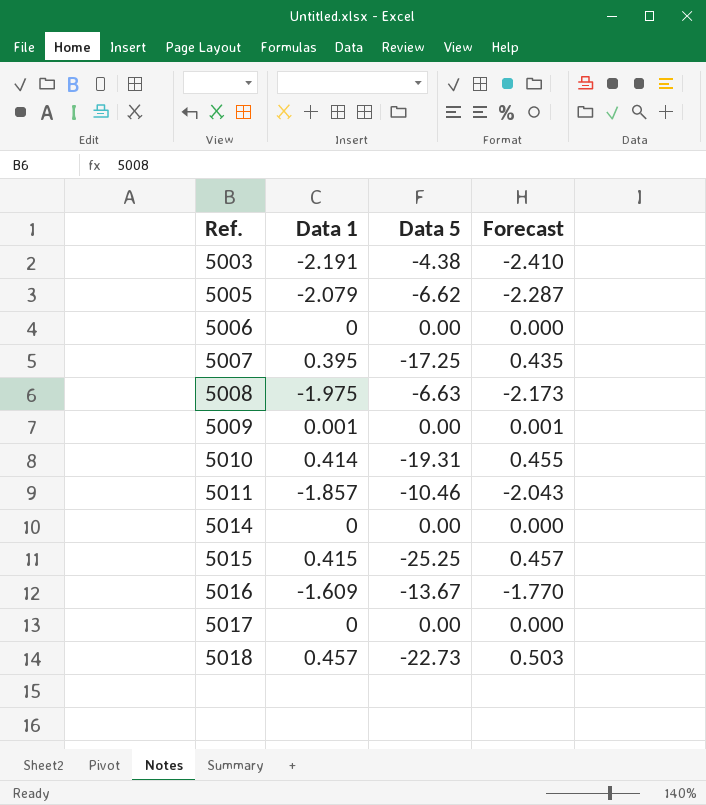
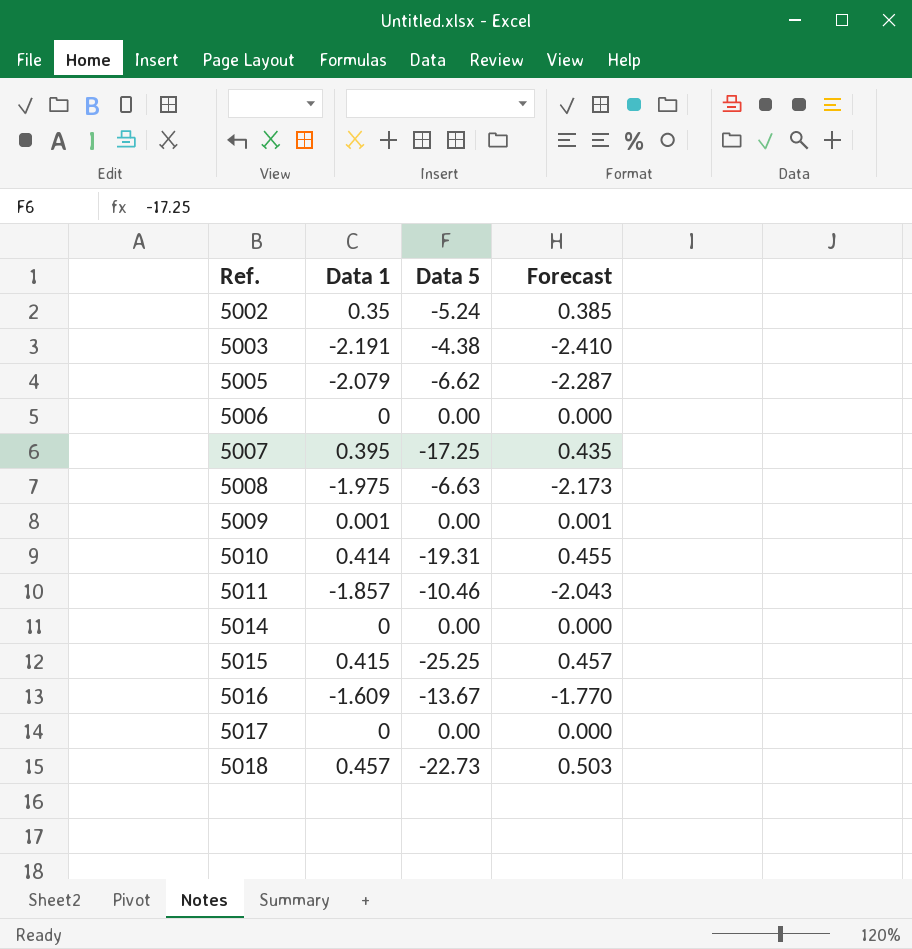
row 5002: none -> 0.35 | -5.24 | 0.385

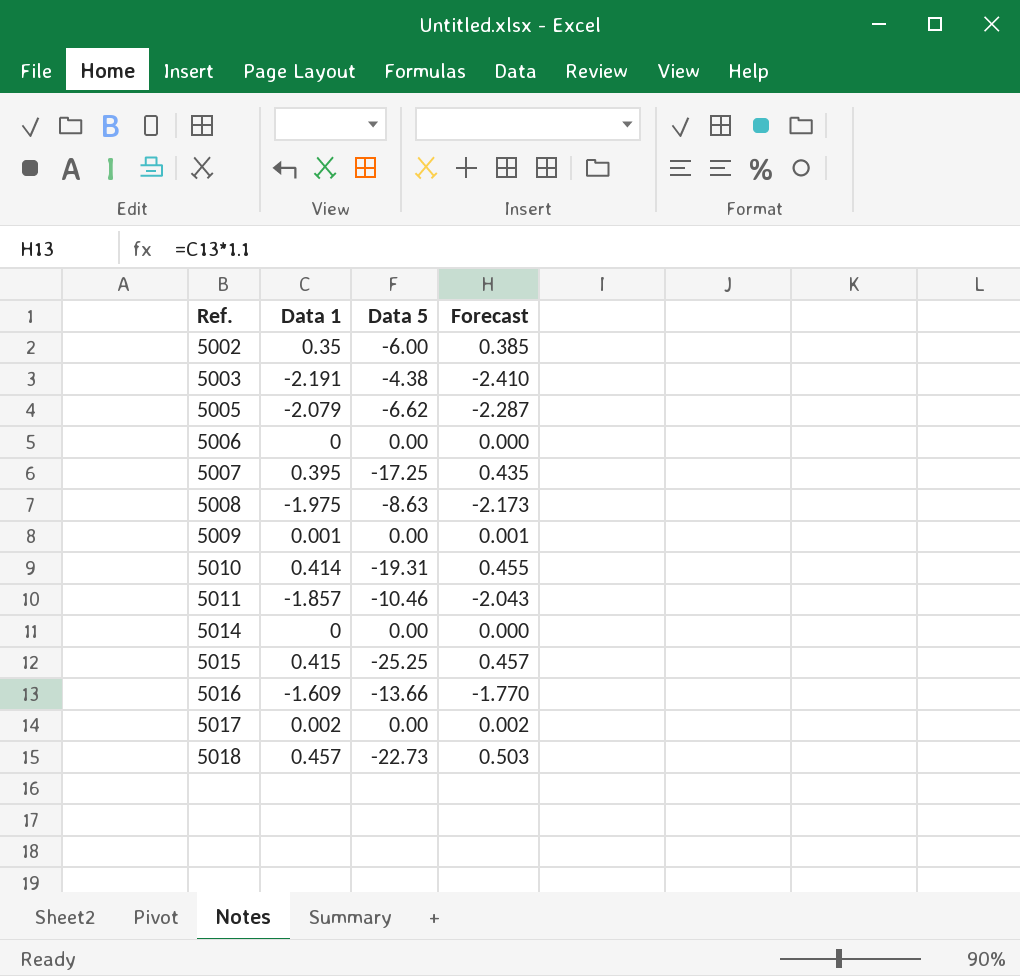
5002 | Data 5: -5.24 -> -6.00
5008 | Data 5: -6.63 -> -8.63
5016 | Data 5: -13.67 -> -13.66
5017 | Data 1: 0 -> 0.002
5017 | Forecast: 0.000 -> 0.002

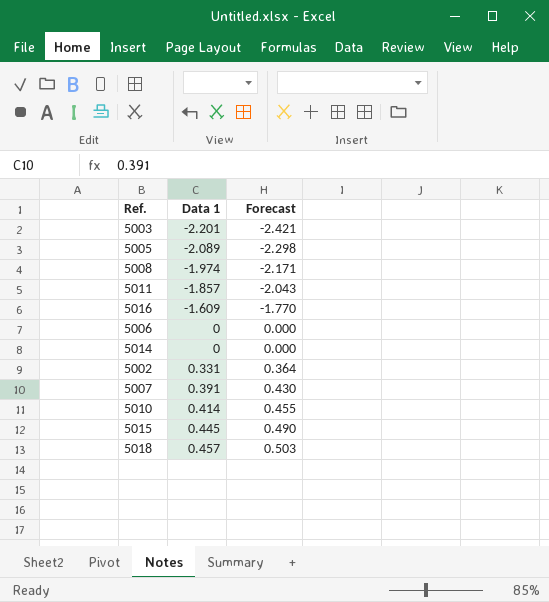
row order: Ref. ascending -> Data 1 ascending
column Data 5 | position: 3 -> none
row 5009: 0.001 | 0.00 | 0.001 -> none
row 5017: 0.002 | 0.00 | 0.002 -> none
5003 | Data 1: -2.191 -> -2.201
5003 | Forecast: -2.410 -> -2.421
5005 | Data 1: -2.079 -> -2.089
5005 | Forecast: -2.287 -> -2.298
5008 | Data 1: -1.975 -> -1.974
5008 | Forecast: -2.173 -> -2.171
5002 | Data 1: 0.35 -> 0.331
5002 | Forecast: 0.385 -> 0.364
5007 | Data 1: 0.395 -> 0.391
5007 | Forecast: 0.435 -> 0.430
5015 | Data 1: 0.415 -> 0.445
5015 | Forecast: 0.457 -> 0.490

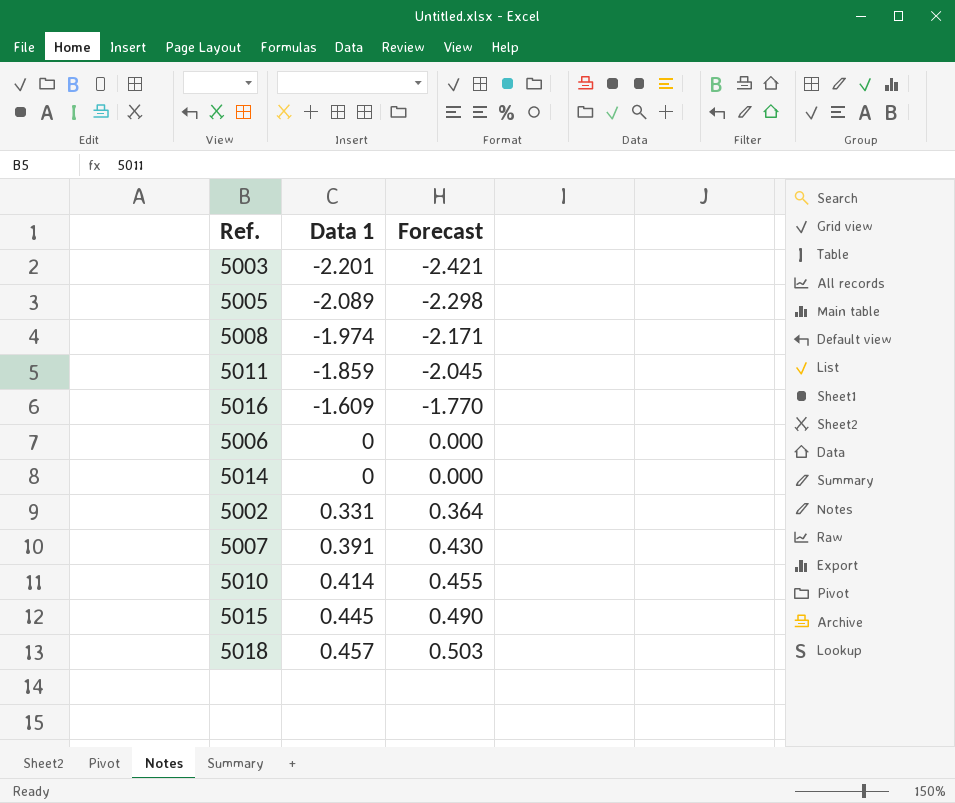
5011 | Data 1: -1.857 -> -1.859
5011 | Forecast: -2.043 -> -2.045

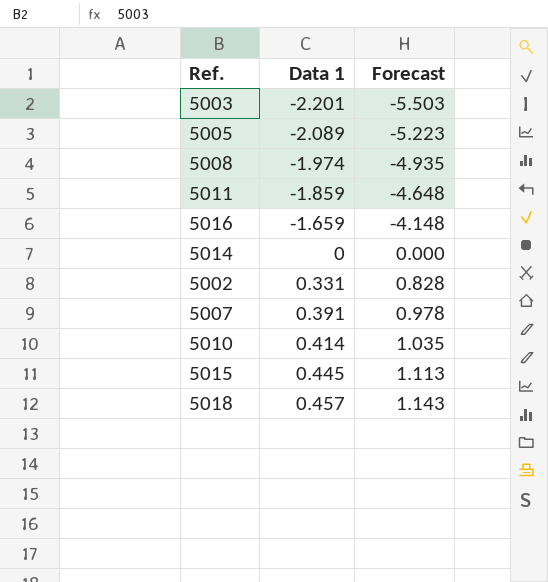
column Forecast | formula: [Data 1] * 1.1 -> [Data 1] * 2.5
row 5006: 0 | 0.000 -> none
5016 | Data 1: -1.609 -> -1.659

